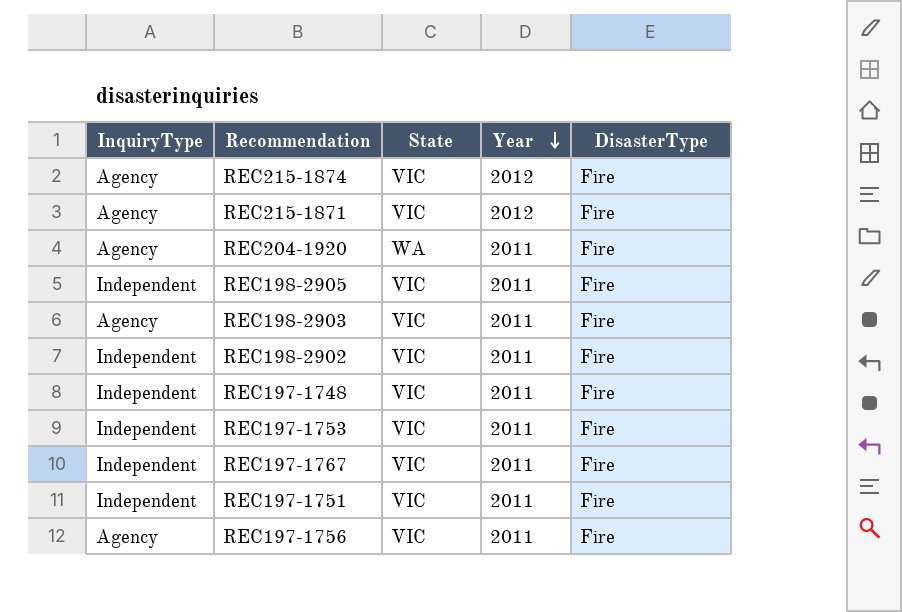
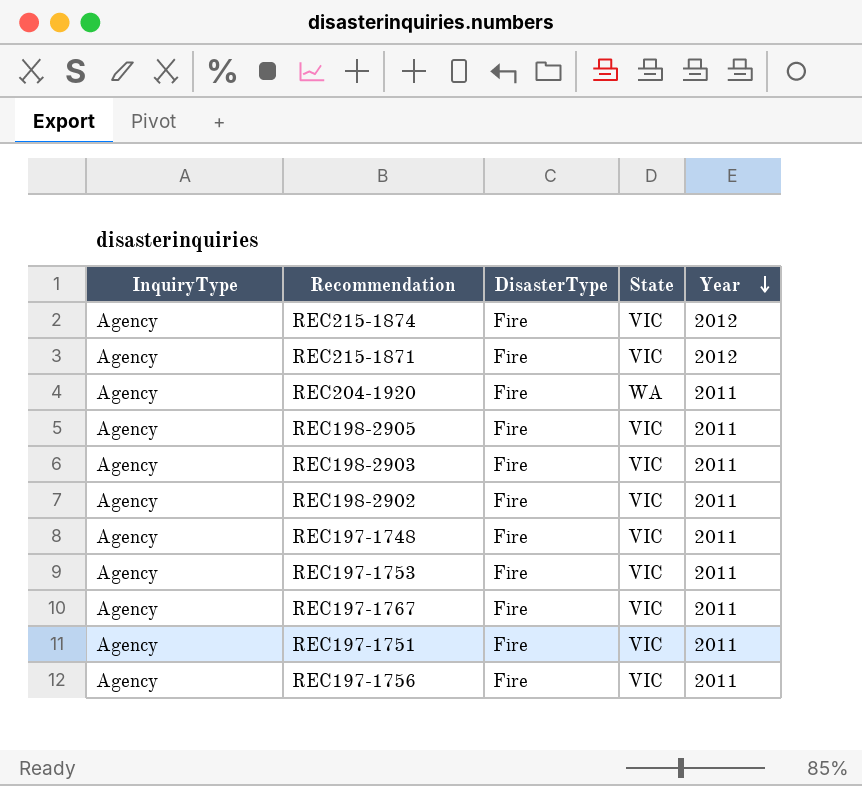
column DisasterType | position: 5 -> 3
REC198-2905 | InquiryType: Independent -> Agency
REC198-2902 | InquiryType: Independent -> Agency
REC197-1748 | InquiryType: Independent -> Agency
REC197-1753 | InquiryType: Independent -> Agency
REC197-1767 | InquiryType: Independent -> Agency
REC197-1751 | InquiryType: Independent -> Agency

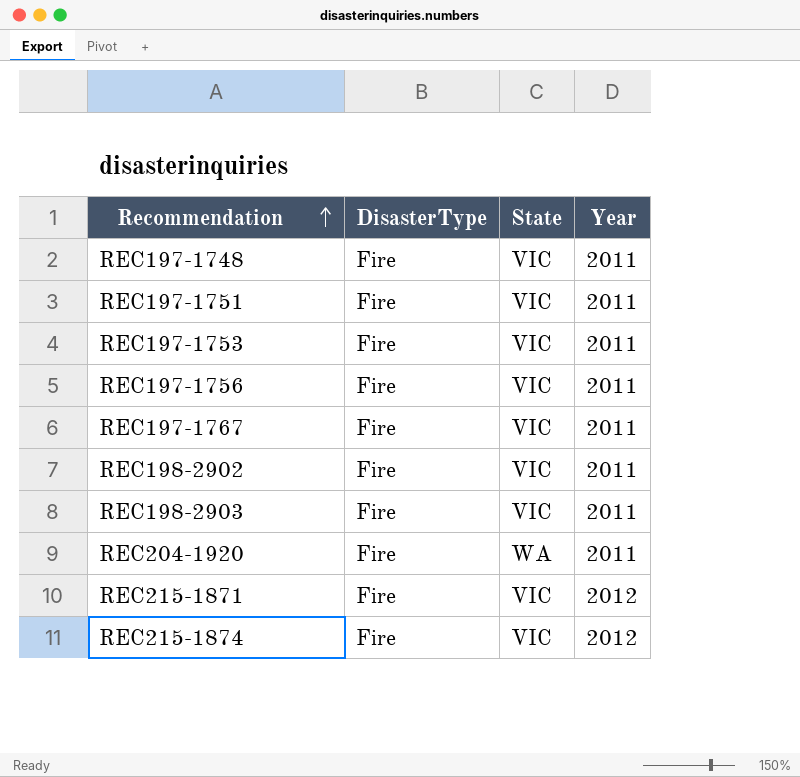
row order: Year descending -> Recommendation ascending
column InquiryType | position: 1 -> none
row REC198-2905: Agency | Fire | VIC | 2011 -> none

